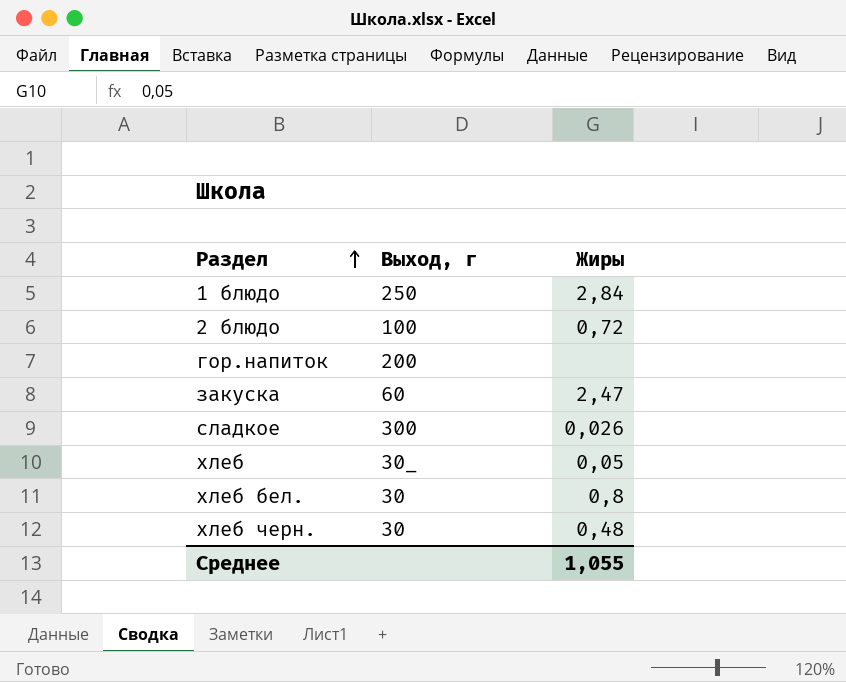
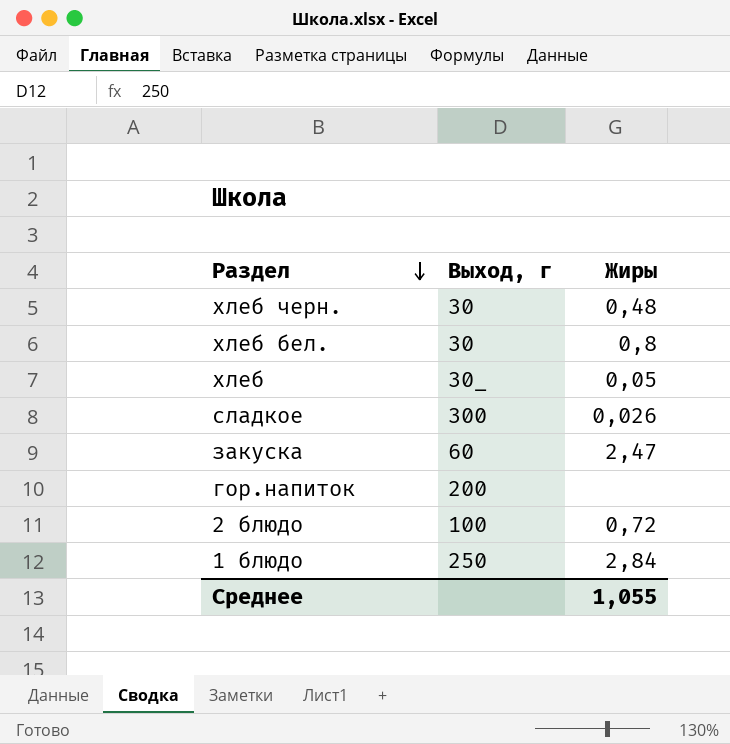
row order: Раздел ascending -> Раздел descending

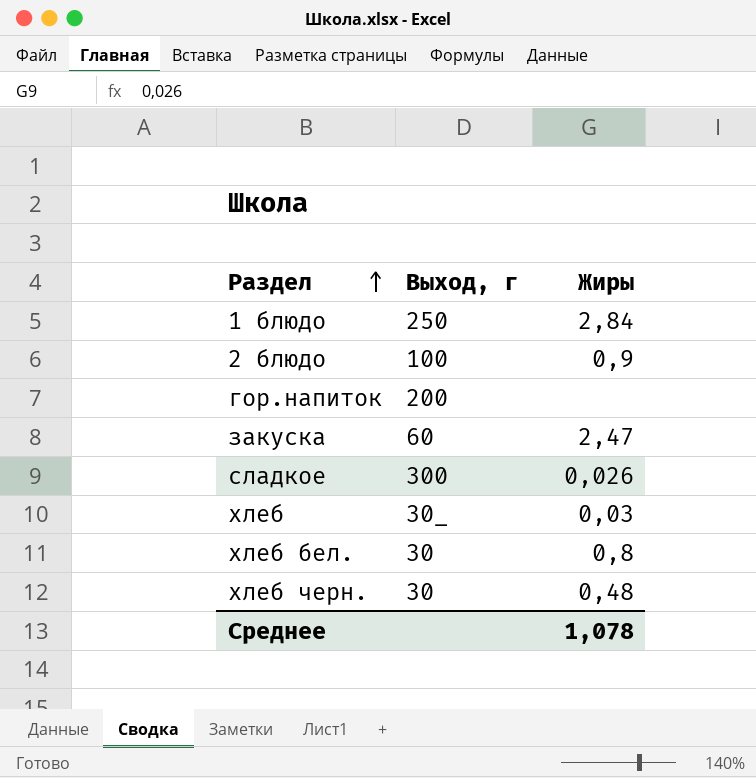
row order: Раздел descending -> Раздел ascending
2 блюдо | Жиры: 0,72 -> 0,9
хлеб | Жиры: 0,05 -> 0,03
Среднее | Жиры: 1,055 -> 1,078

